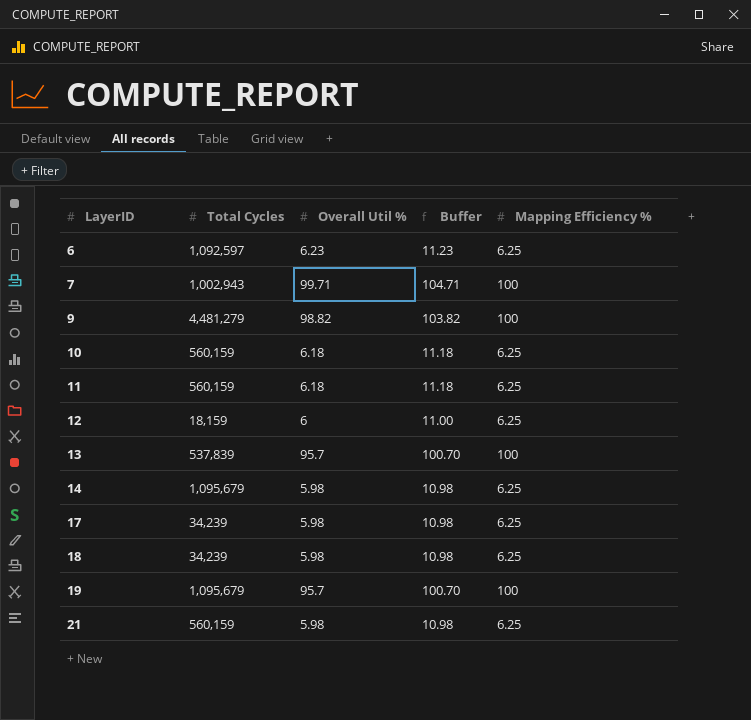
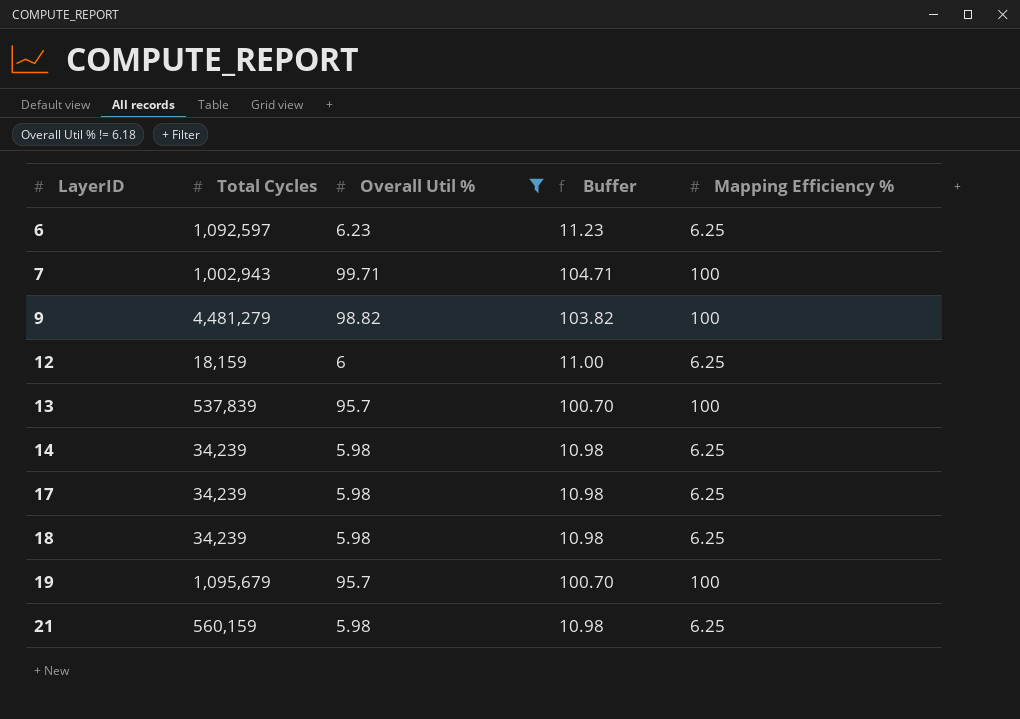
filter: none -> Overall Util % != 6.18
14 | Total Cycles: 1,095,679 -> 34,239

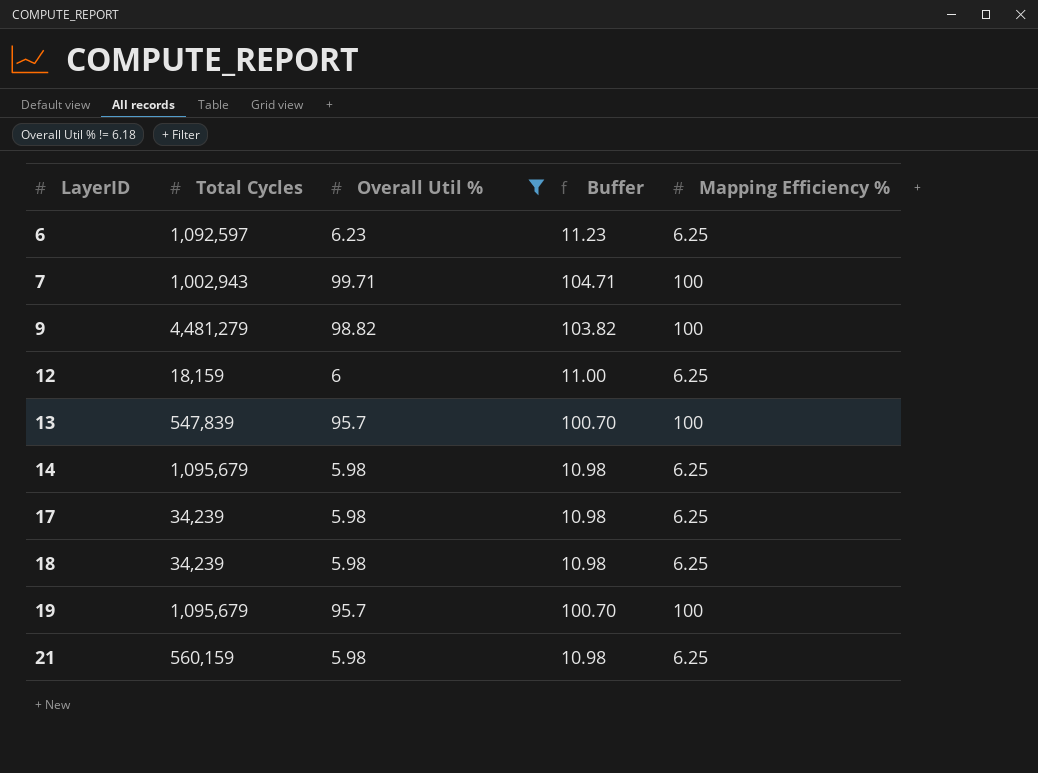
13 | Total Cycles: 537,839 -> 547,839
14 | Total Cycles: 34,239 -> 1,095,679

